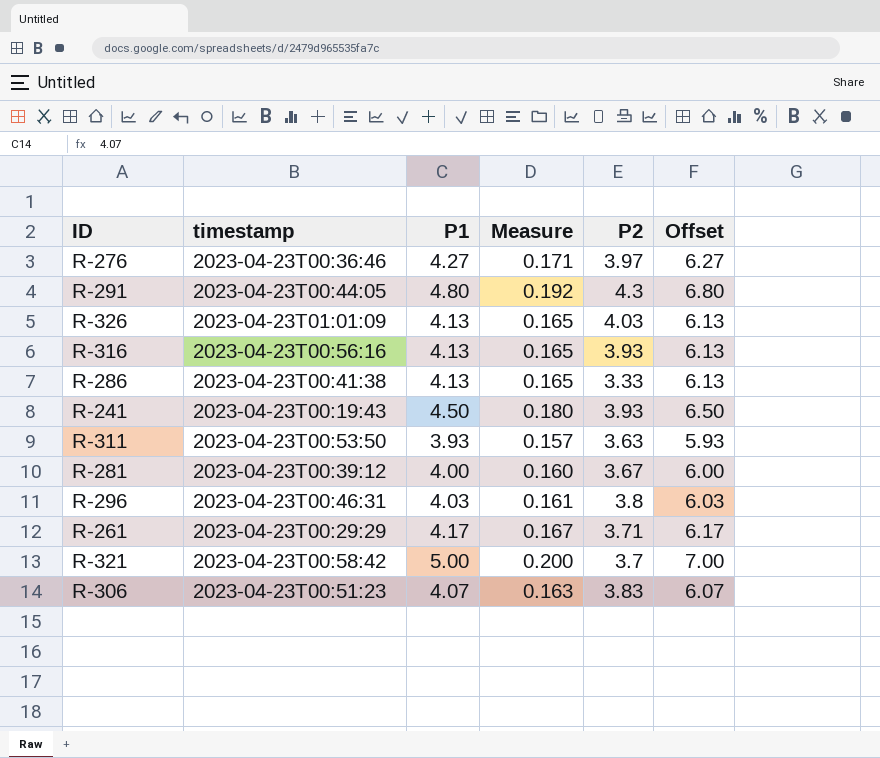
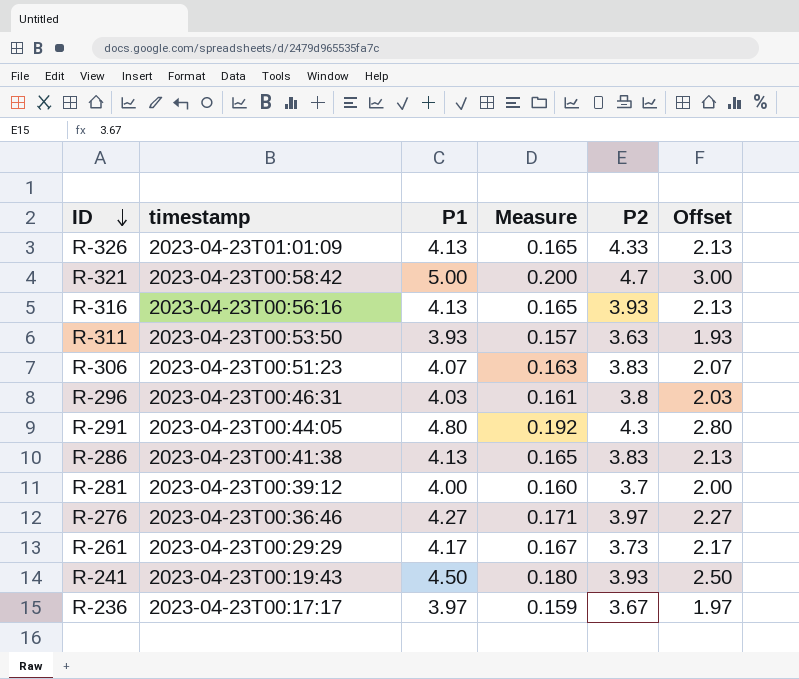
row order: none -> ID descending
column Offset | formula: [P1] + 2 -> [P1] - 2
R-326 | P2: 4.03 -> 4.33
R-321 | P2: 3.7 -> 4.7
R-286 | P2: 3.33 -> 3.83
R-281 | P2: 3.67 -> 3.7
R-261 | P2: 3.71 -> 3.73
row R-236: none -> 2023-04-23T00:17:17 | 3.97 | 0.159 | 3.67 | 1.97

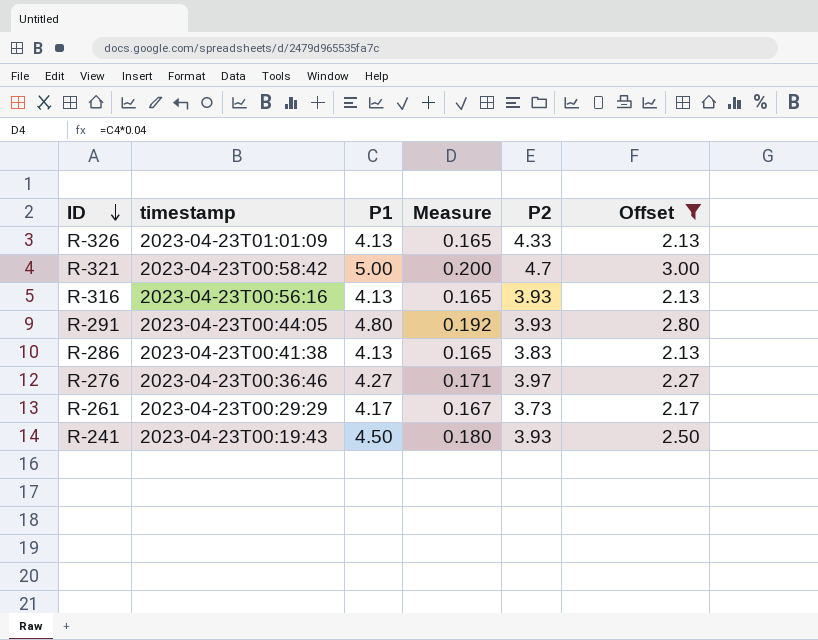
filter: none -> Offset >= 2.13
R-291 | P2: 4.3 -> 3.93

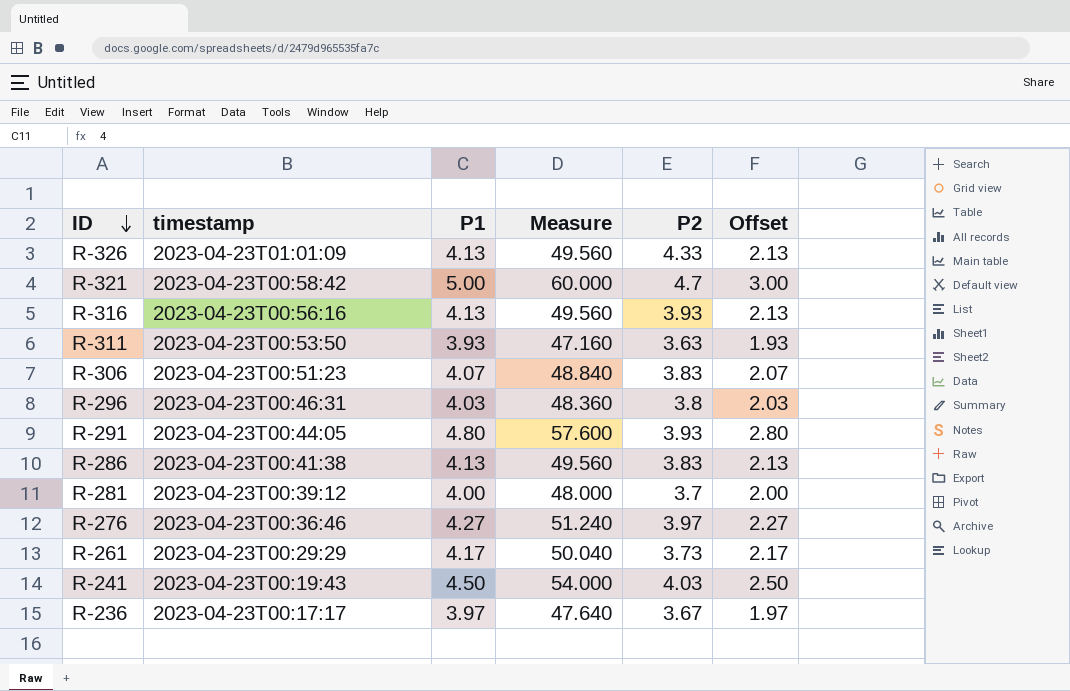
filter: Offset >= 2.13 -> none
column Measure | formula: [P1] * 0.04 -> [P1] * 12
R-241 | P2: 3.93 -> 4.03

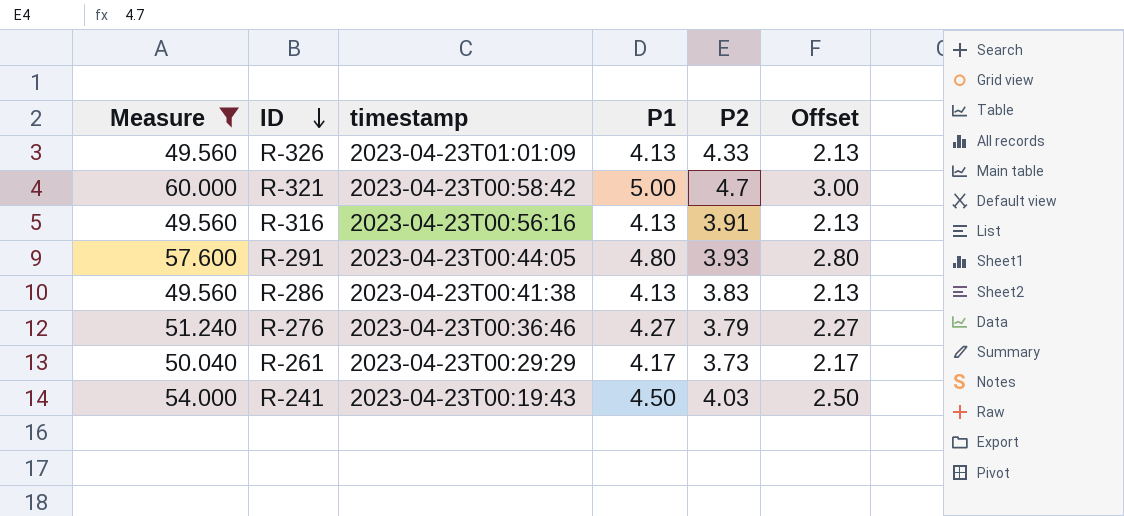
filter: none -> Measure >= 49.560
column Measure | position: 4 -> 1
R-316 | P2: 3.93 -> 3.91
R-276 | P2: 3.97 -> 3.79

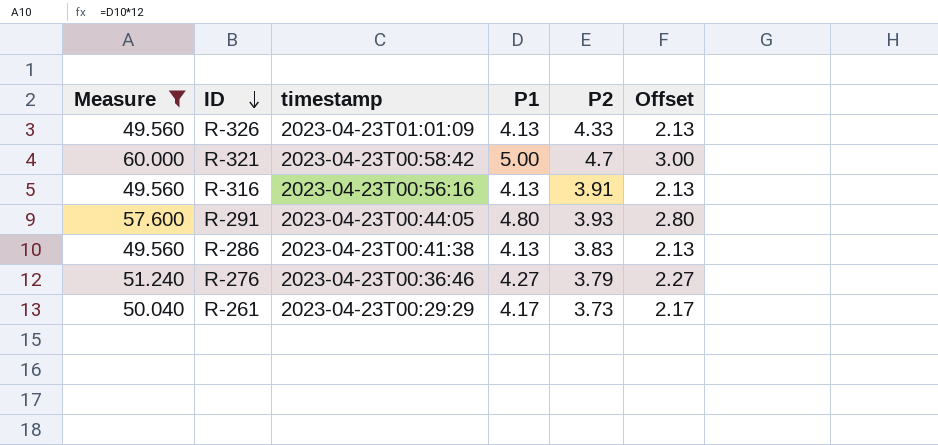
row R-241: 54.000 | 2023-04-23T00:19:43 | 4.50 | 4.03 | 2.50 -> none

